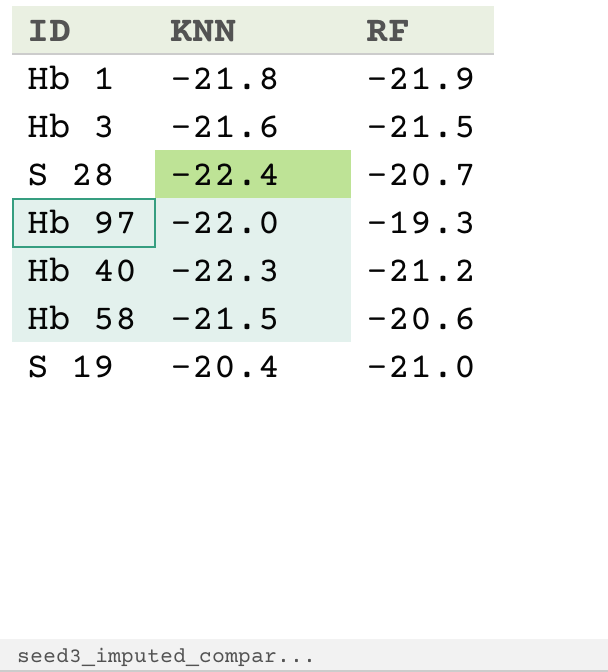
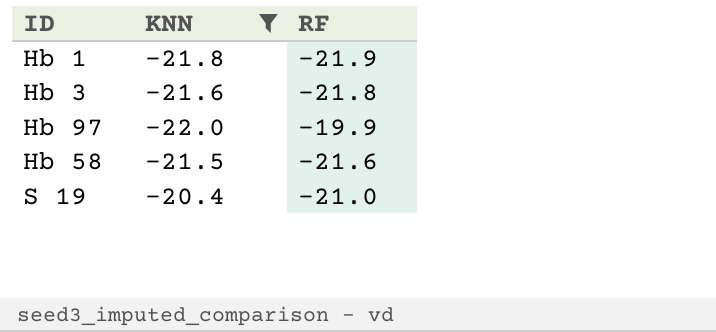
filter: none -> KNN >= -22.0
Hb 3 | RF: -21.5 -> -21.8
Hb 97 | RF: -19.3 -> -19.9
Hb 58 | RF: -20.6 -> -21.6

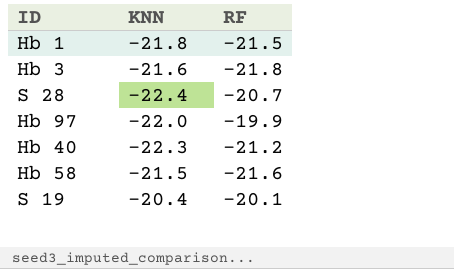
filter: KNN >= -22.0 -> none
Hb 1 | RF: -21.9 -> -21.5
S 19 | RF: -21.0 -> -20.1

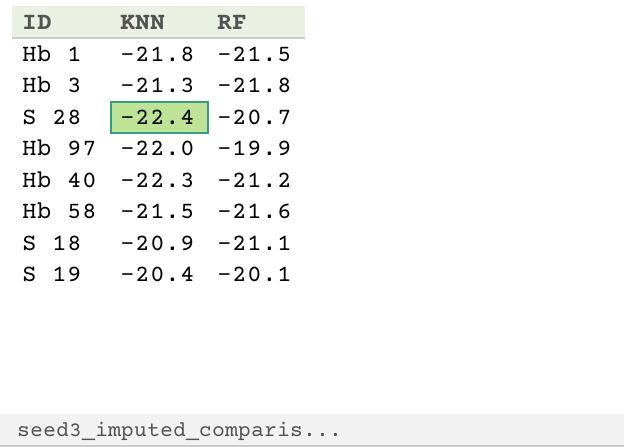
Hb 3 | KNN: -21.6 -> -21.3
row S 18: none -> -20.9 | -21.1

